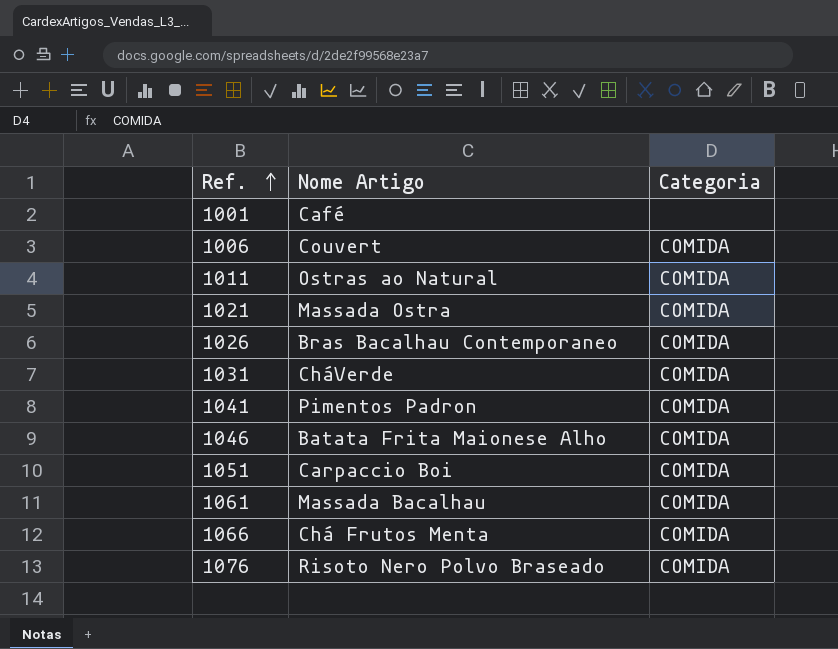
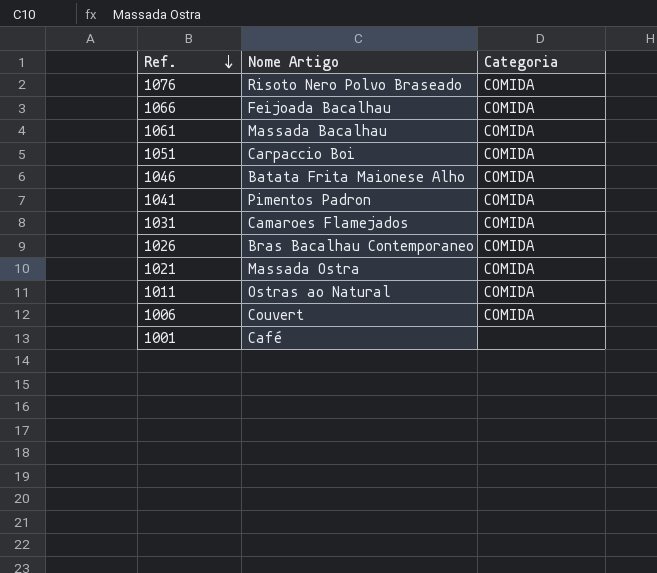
row order: Ref. ascending -> Ref. descending
1066 | Nome Artigo: Chá Frutos Menta -> Feijoada Bacalhau
1031 | Nome Artigo: CháVerde -> Camaroes Flamejados

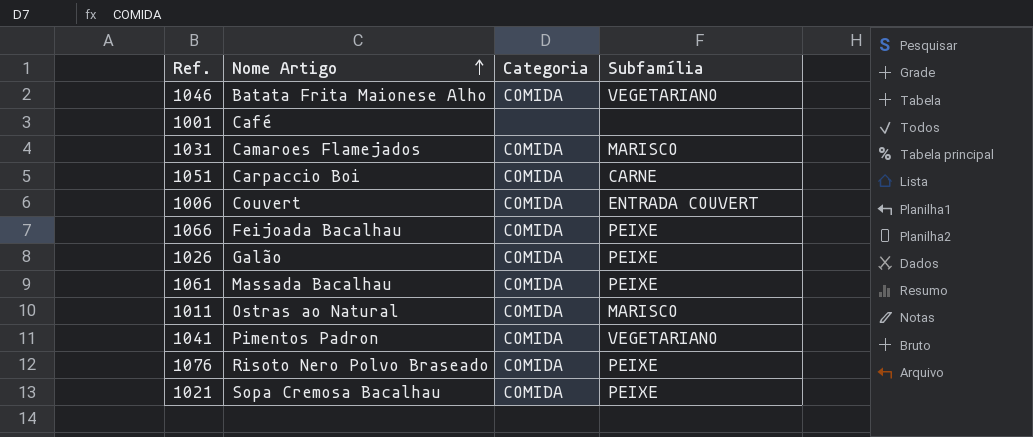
row order: Ref. descending -> Nome Artigo ascending
column Subfamília | position: none -> 4
1026 | Nome Artigo: Bras Bacalhau Contemporaneo -> Galão
1021 | Nome Artigo: Massada Ostra -> Sopa Cremosa Bacalhau

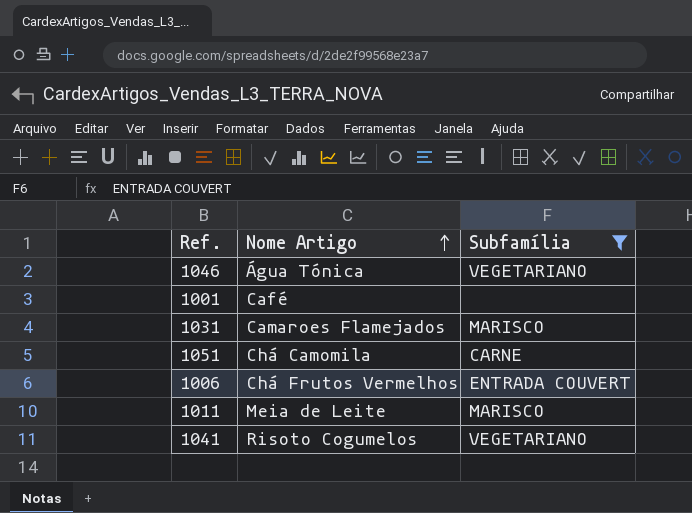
filter: none -> Subfamília != PEIXE
column Categoria | position: 3 -> none
1046 | Nome Artigo: Batata Frita Maionese Alho -> Água Tónica
1051 | Nome Artigo: Carpaccio Boi -> Chá Camomila
1006 | Nome Artigo: Couvert -> Chá Frutos Vermelhos
1011 | Nome Artigo: Ostras ao Natural -> Meia de Leite
1041 | Nome Artigo: Pimentos Padron -> Risoto Cogumelos

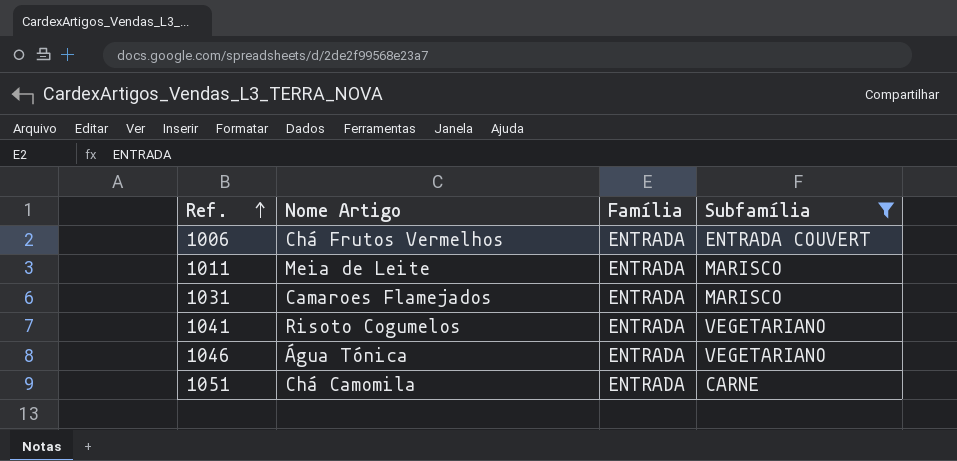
row order: Nome Artigo ascending -> Ref. ascending
column Família | position: none -> 3
row 1001: Café | none -> none

